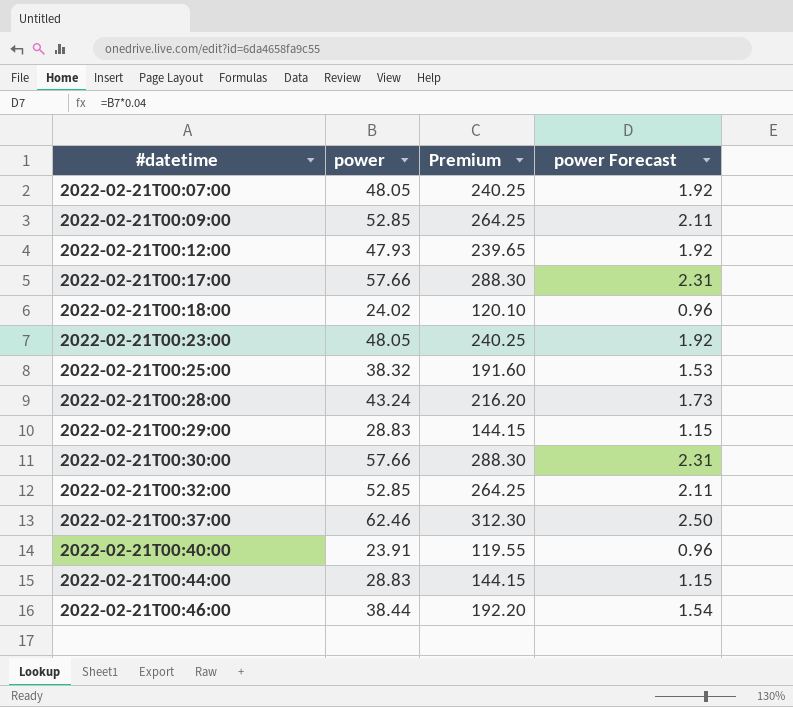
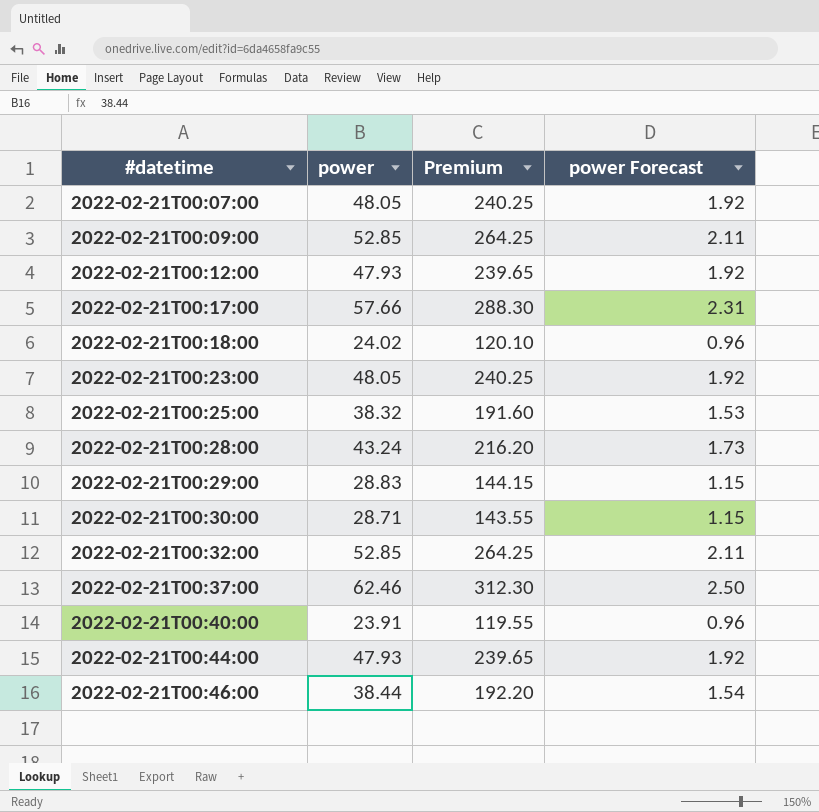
2022-02-21T00:30:00 | power: 57.66 -> 28.71
2022-02-21T00:30:00 | Premium: 288.30 -> 143.55
2022-02-21T00:30:00 | power Forecast: 2.31 -> 1.15
2022-02-21T00:44:00 | power: 28.83 -> 47.93
2022-02-21T00:44:00 | Premium: 144.15 -> 239.65
2022-02-21T00:44:00 | power Forecast: 1.15 -> 1.92

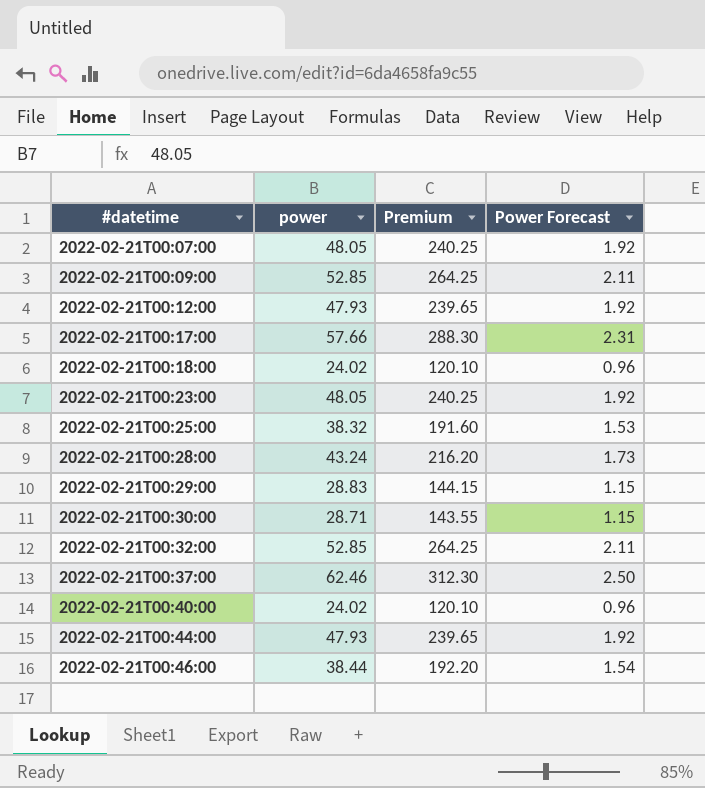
column name: power Forecast -> Power Forecast
2022-02-21T00:40:00 | power: 23.91 -> 24.02
2022-02-21T00:40:00 | Premium: 119.55 -> 120.10

